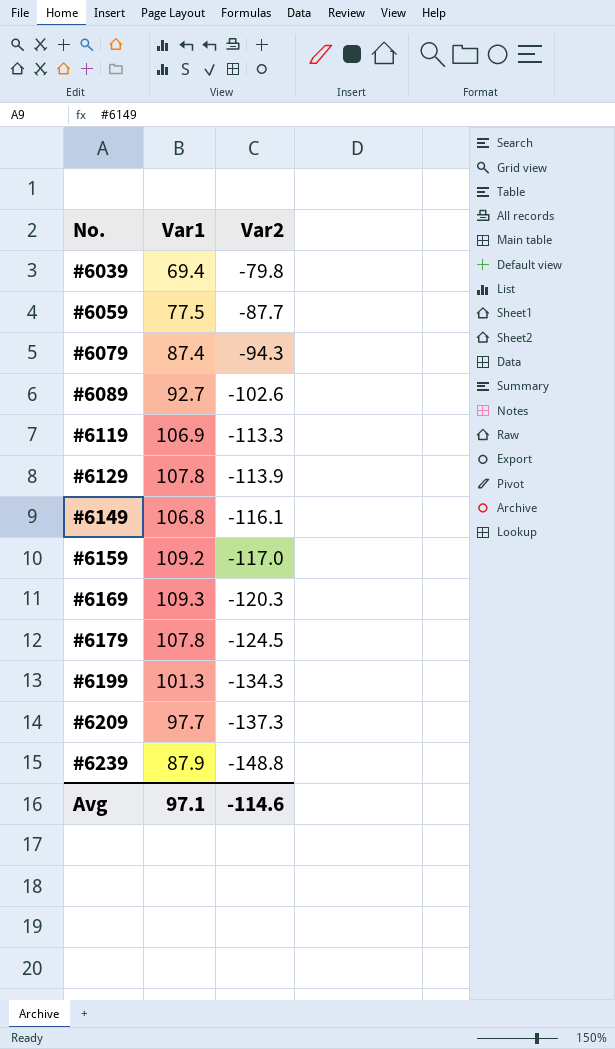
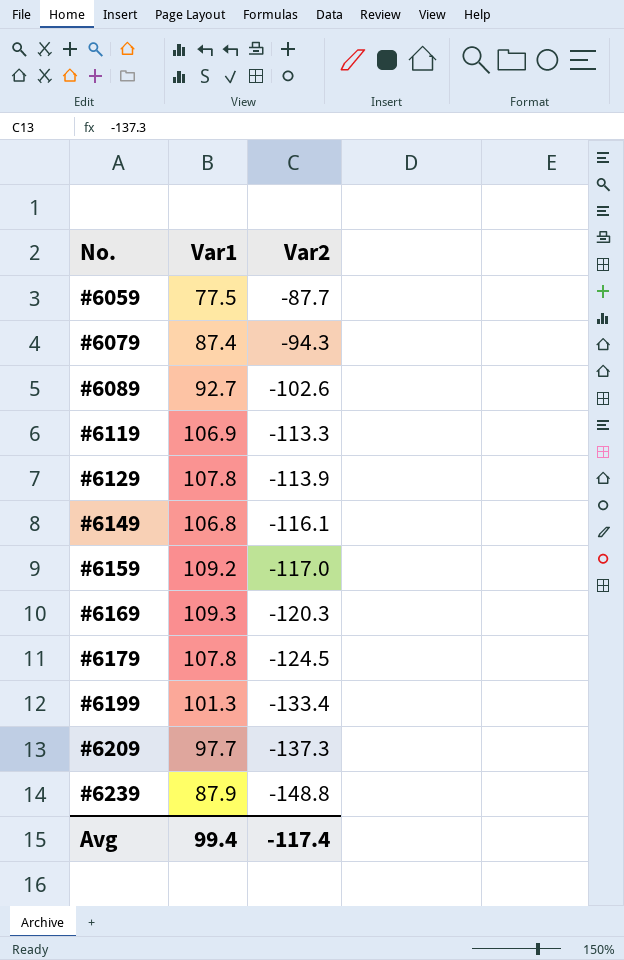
row #6039: 69.4 | -79.8 -> none
#6199 | Var2: -134.3 -> -133.4
Avg | Var1: 97.1 -> 99.4
Avg | Var2: -114.6 -> -117.4

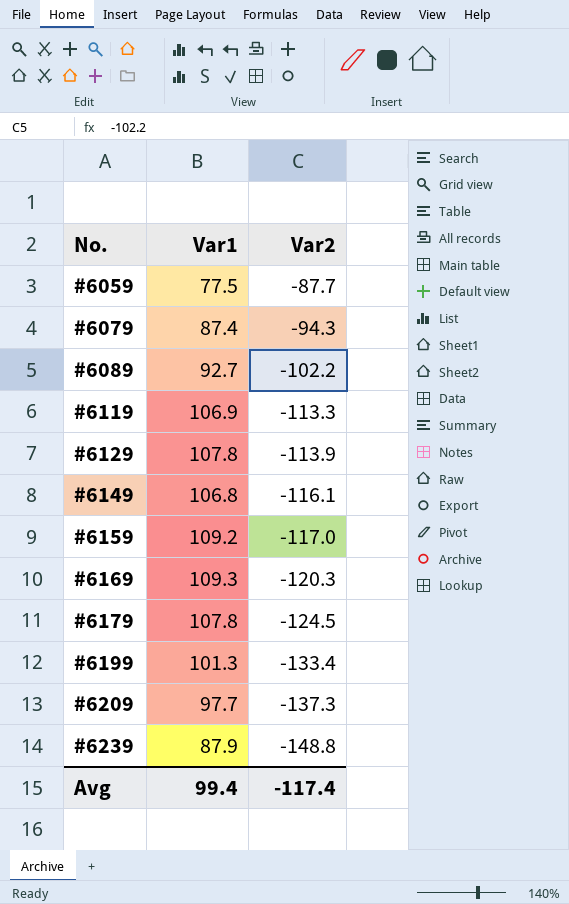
#6089 | Var2: -102.6 -> -102.2

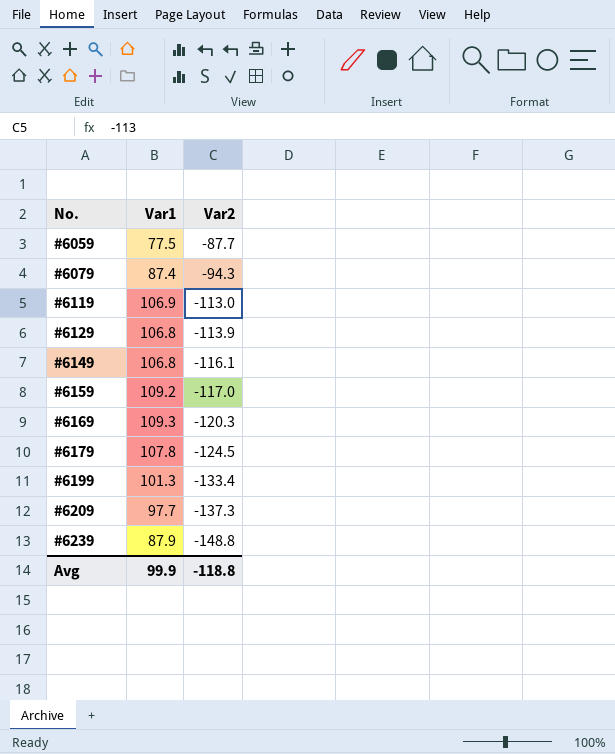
row #6089: 92.7 | -102.2 -> none
#6119 | Var2: -113.3 -> -113.0
#6129 | Var1: 107.8 -> 106.8
Avg | Var1: 99.4 -> 99.9
Avg | Var2: -117.4 -> -118.8

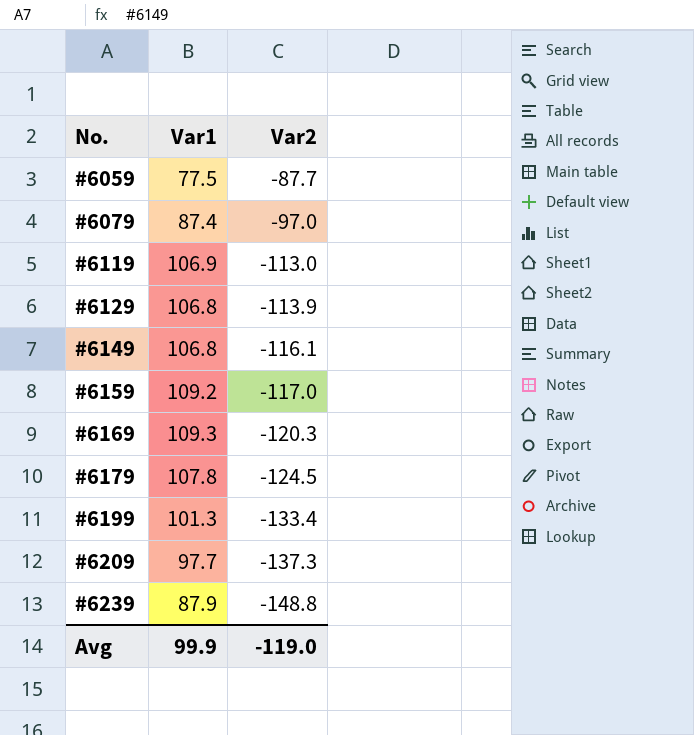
#6079 | Var2: -94.3 -> -97.0
Avg | Var2: -118.8 -> -119.0

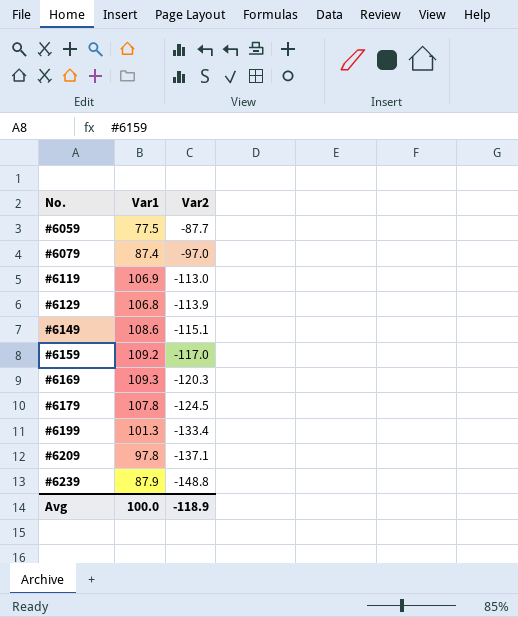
#6149 | Var1: 106.8 -> 108.6
#6149 | Var2: -116.1 -> -115.1
#6209 | Var1: 97.7 -> 97.8
#6209 | Var2: -137.3 -> -137.1
Avg | Var1: 99.9 -> 100.0
Avg | Var2: -119.0 -> -118.9

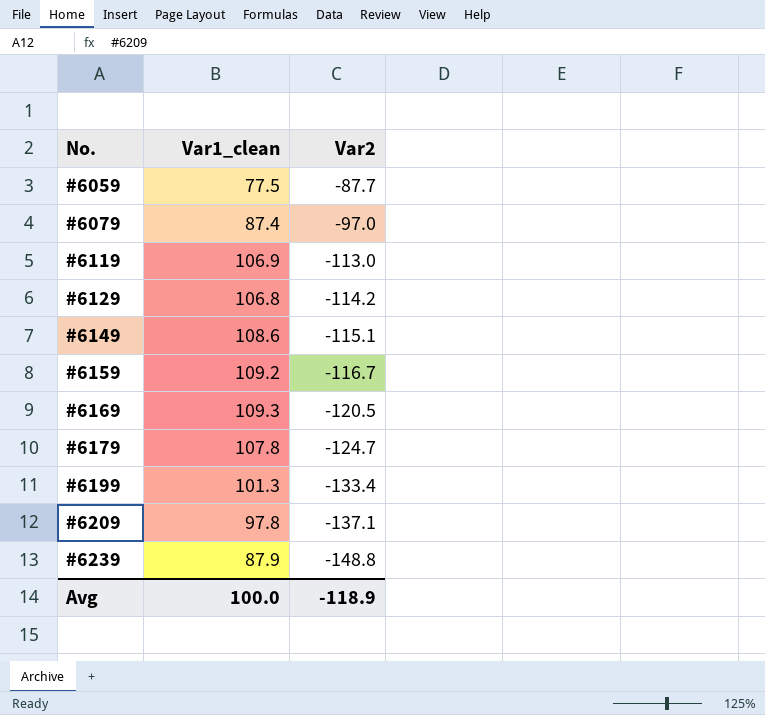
column name: Var1 -> Var1_clean
#6129 | Var2: -113.9 -> -114.2
#6159 | Var2: -117.0 -> -116.7
#6169 | Var2: -120.3 -> -120.5
#6179 | Var2: -124.5 -> -124.7

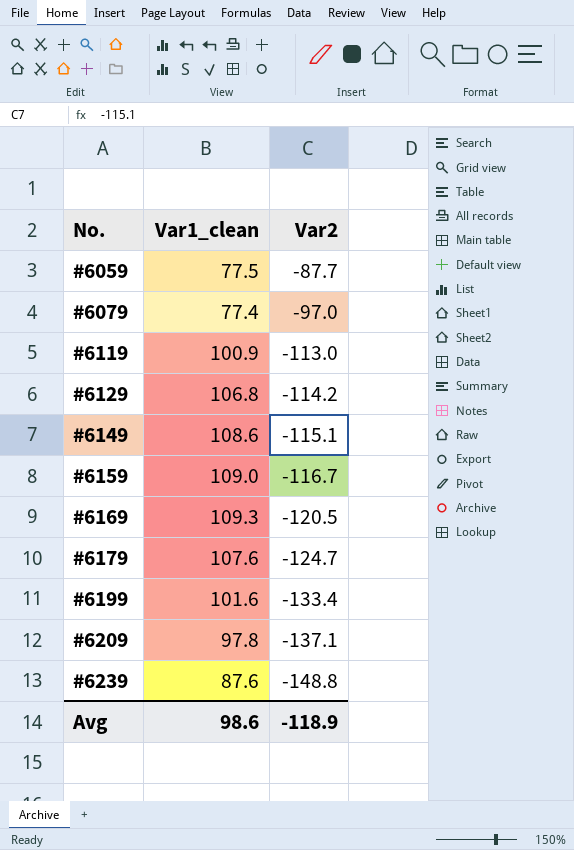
#6079 | Var1_clean: 87.4 -> 77.4
#6119 | Var1_clean: 106.9 -> 100.9
#6159 | Var1_clean: 109.2 -> 109.0
#6179 | Var1_clean: 107.8 -> 107.6
#6199 | Var1_clean: 101.3 -> 101.6
#6239 | Var1_clean: 87.9 -> 87.6
Avg | Var1_clean: 100.0 -> 98.6

